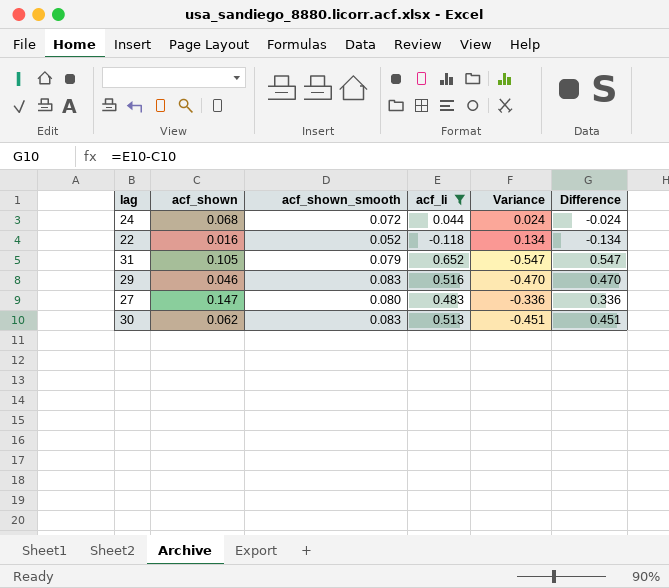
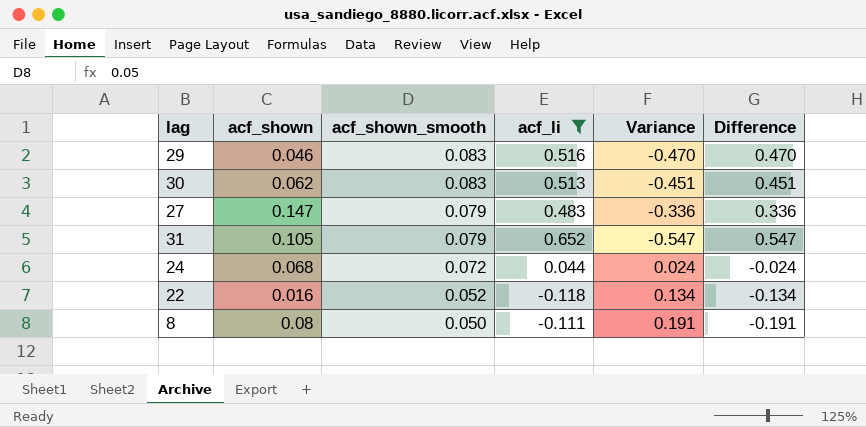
row order: none -> acf_shown_smooth descending
27 | acf_shown_smooth: 0.080 -> 0.079
row 8: none -> 0.08 | 0.050 | -0.111 | 0.191 | -0.191

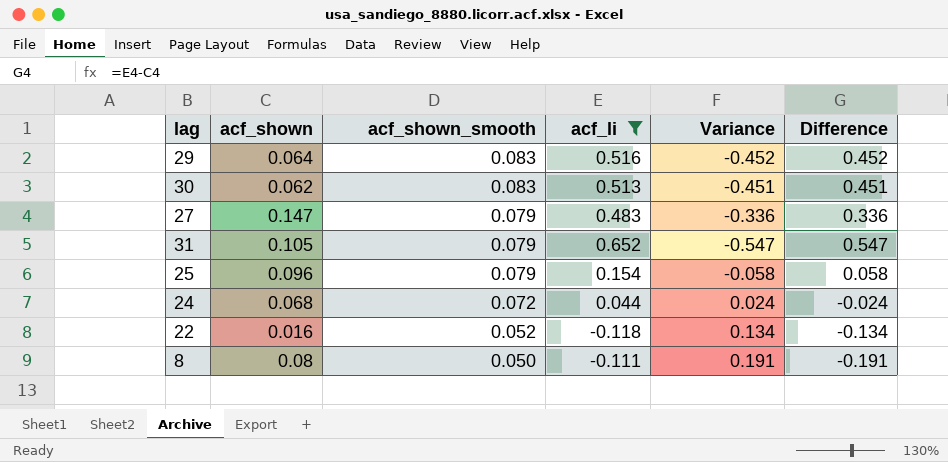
29 | acf_shown: 0.046 -> 0.064
29 | Variance: -0.470 -> -0.452
29 | Difference: 0.470 -> 0.452
row 25: none -> 0.096 | 0.079 | 0.154 | -0.058 | 0.058

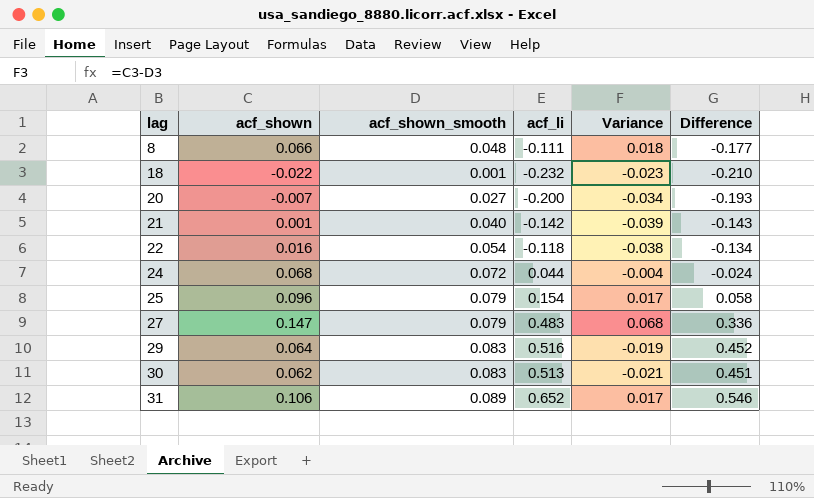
filter: acf_li >= -0.118 -> none
row order: acf_shown_smooth descending -> lag ascending
column Variance | formula: [acf_shown] - [acf_li] -> [acf_shown] - [acf_shown_smooth]
8 | acf_shown: 0.08 -> 0.066
8 | acf_shown_smooth: 0.050 -> 0.048
8 | Difference: -0.191 -> -0.177
22 | acf_shown_smooth: 0.052 -> 0.054
31 | acf_shown: 0.105 -> 0.106
31 | acf_shown_smooth: 0.079 -> 0.089
31 | Difference: 0.547 -> 0.546

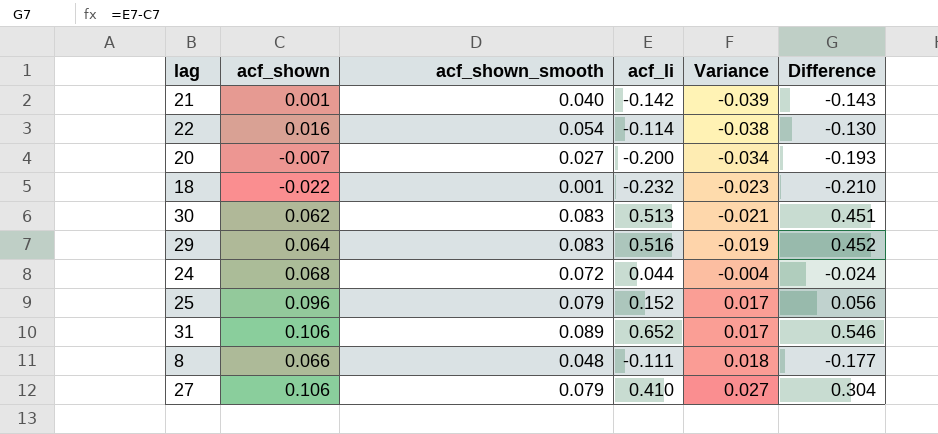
row order: lag ascending -> Variance ascending
22 | acf_li: -0.118 -> -0.114
22 | Difference: -0.134 -> -0.130
25 | acf_li: 0.154 -> 0.152
25 | Difference: 0.058 -> 0.056
27 | acf_shown: 0.147 -> 0.106
27 | acf_li: 0.483 -> 0.410
27 | Variance: 0.068 -> 0.027
27 | Difference: 0.336 -> 0.304

